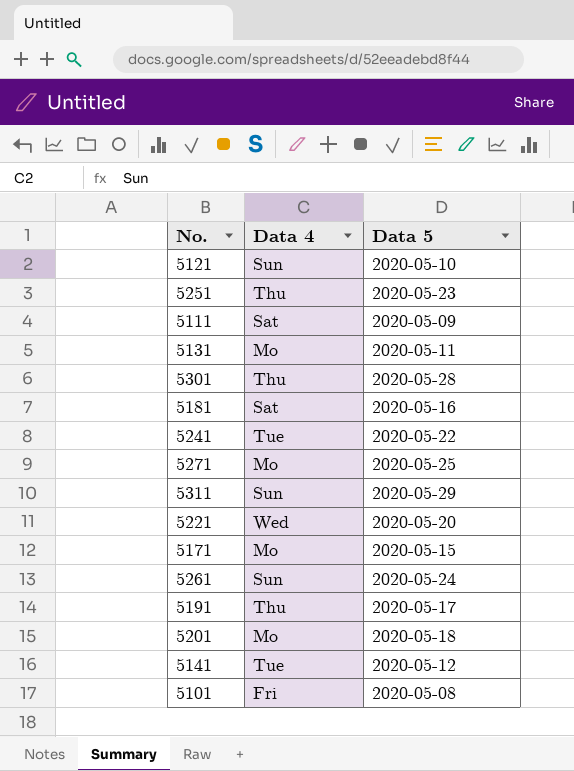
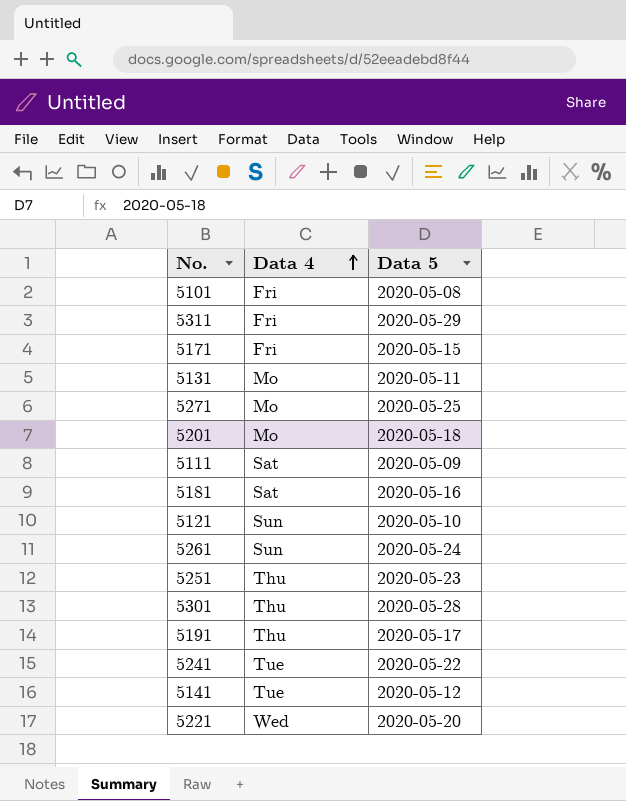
row order: none -> Data 4 ascending
5311 | Data 4: Sun -> Fri
5171 | Data 4: Mo -> Fri

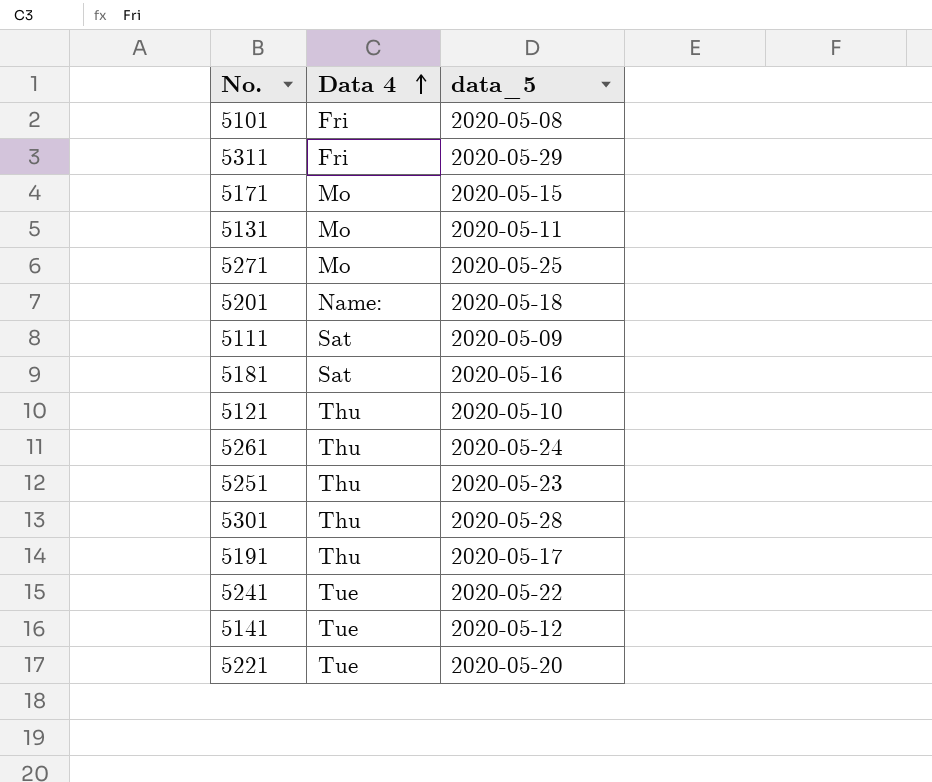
column name: Data 5 -> data_5
5171 | Data 4: Fri -> Mo
5201 | Data 4: Mo -> Name:
5121 | Data 4: Sun -> Thu
5261 | Data 4: Sun -> Thu
5221 | Data 4: Wed -> Tue

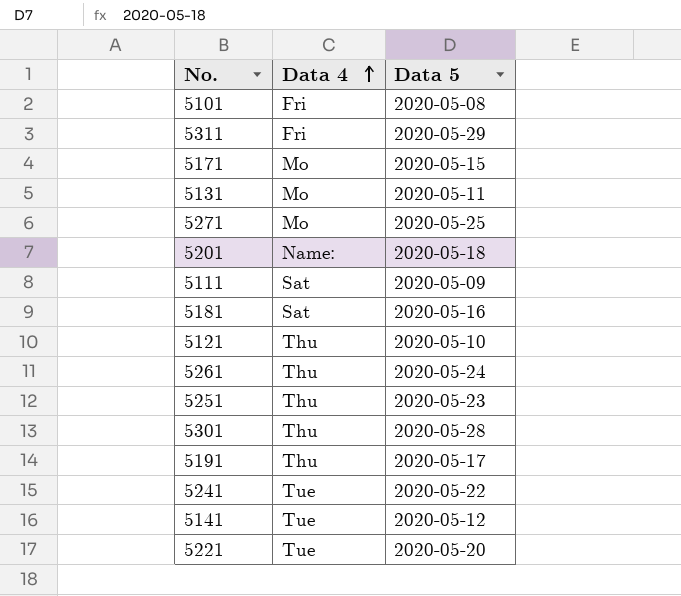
column name: data_5 -> Data 5

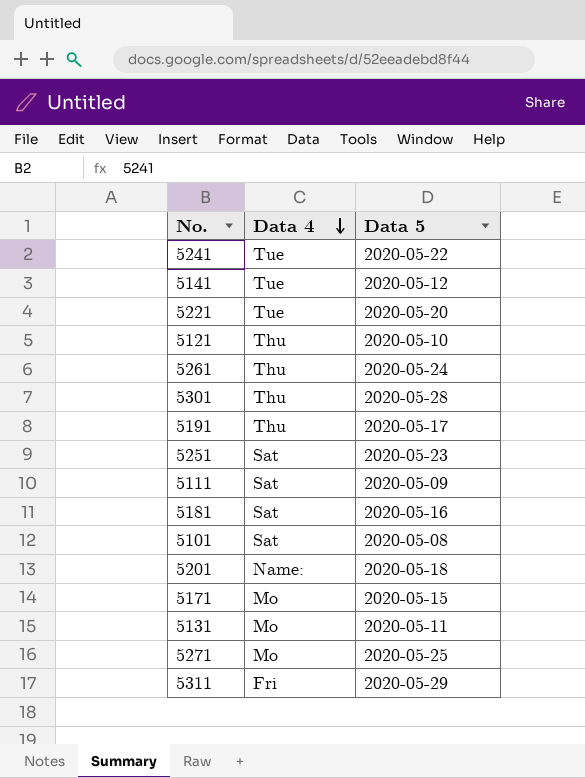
row order: Data 4 ascending -> Data 4 descending
5251 | Data 4: Thu -> Sat
5101 | Data 4: Fri -> Sat

